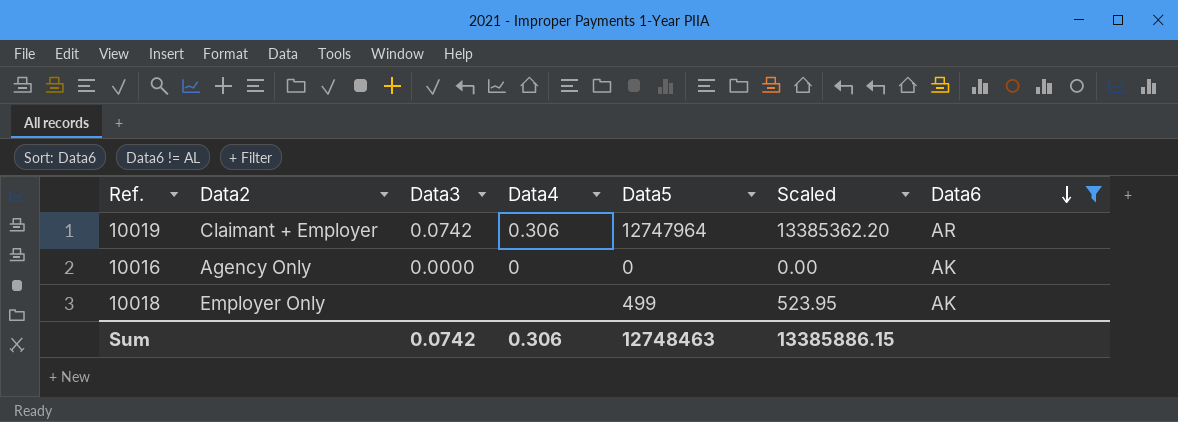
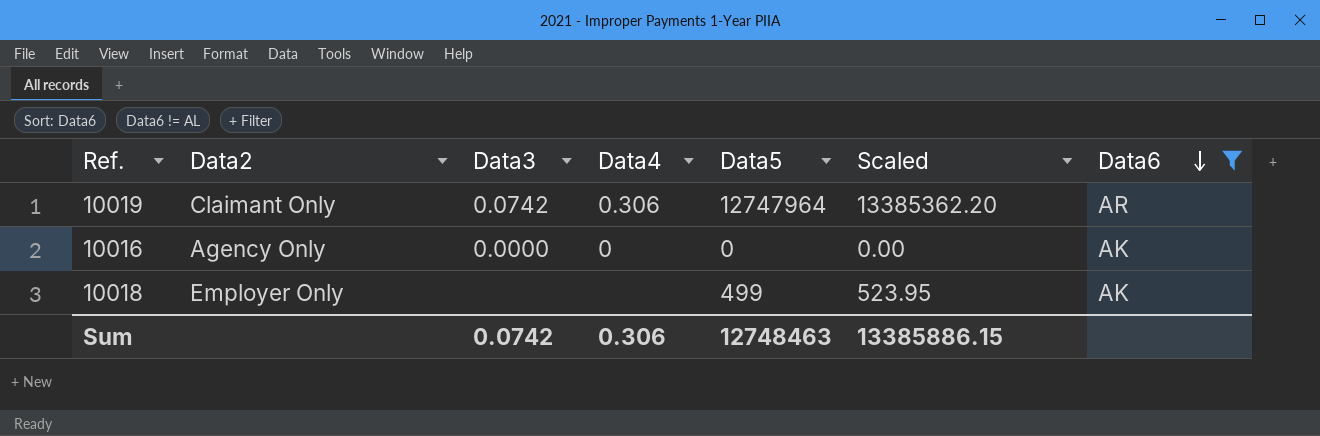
10019 | Data2: Claimant + Employer -> Claimant Only

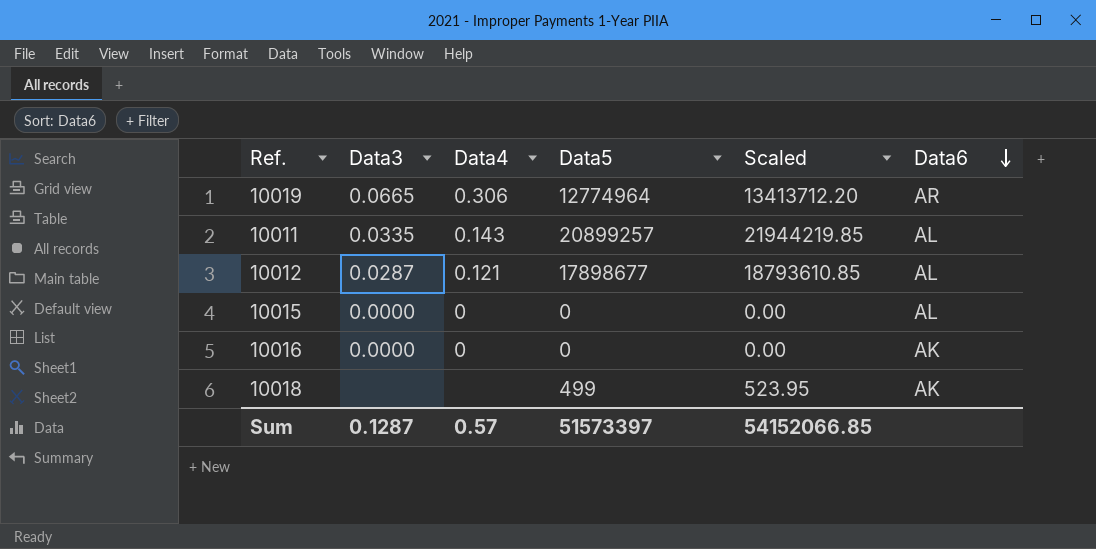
filter: Data6 != AL -> none
column Data2 | position: 2 -> none
10019 | Data3: 0.0742 -> 0.0665
10019 | Data5: 12747964 -> 12774964
10019 | Scaled: 13385362.20 -> 13413712.20
Sum | Data3: 0.0742 -> 0.1287
Sum | Data4: 0.306 -> 0.57
Sum | Data5: 12748463 -> 51573397
Sum | Scaled: 13385886.15 -> 54152066.85

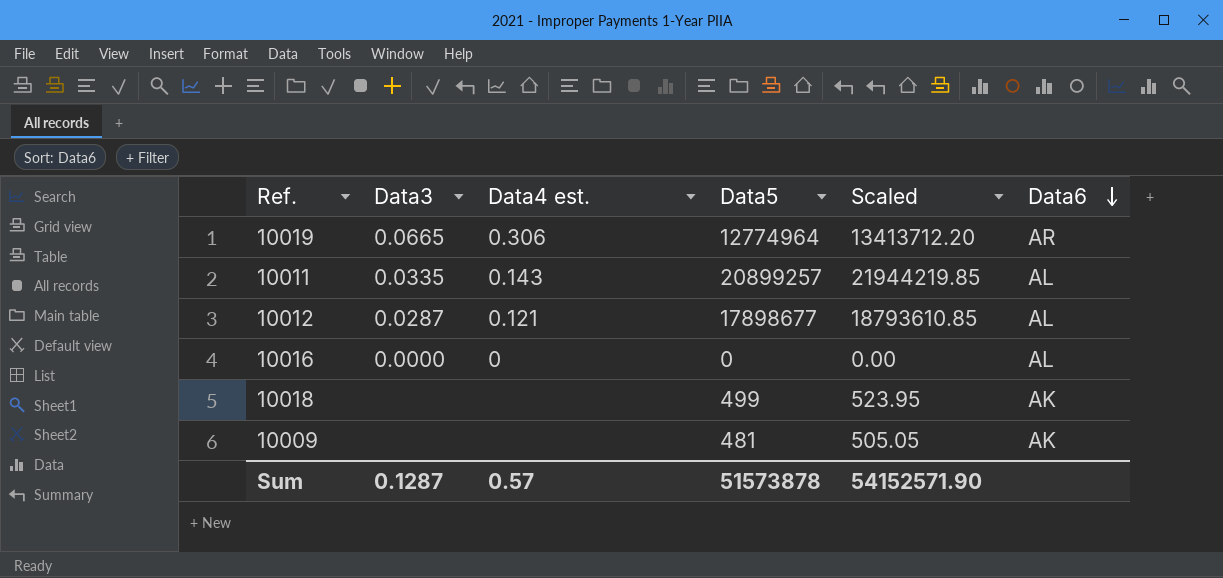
column name: Data4 -> Data4 est.
row 10015: 0.0000 | 0 | 0 | 0.00 | AL -> none
10016 | Data6: AK -> AL
row 10009: none -> none | none | 481 | 505.05 | AK
Sum | Data5: 51573397 -> 51573878
Sum | Scaled: 54152066.85 -> 54152571.90

